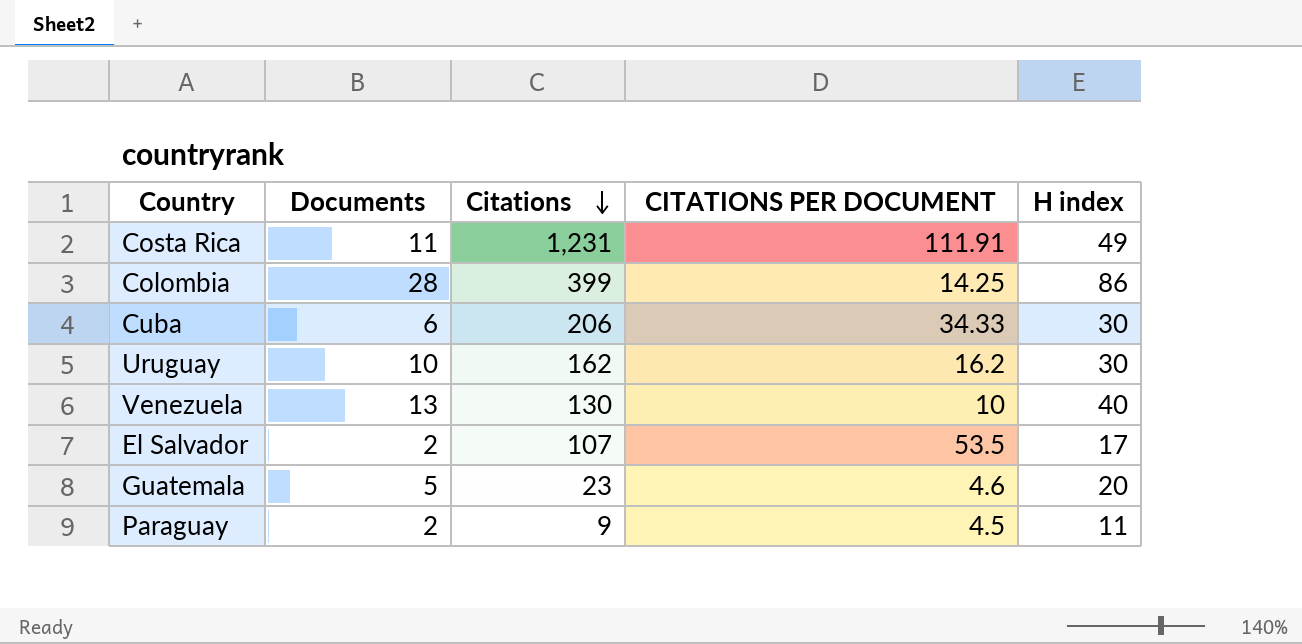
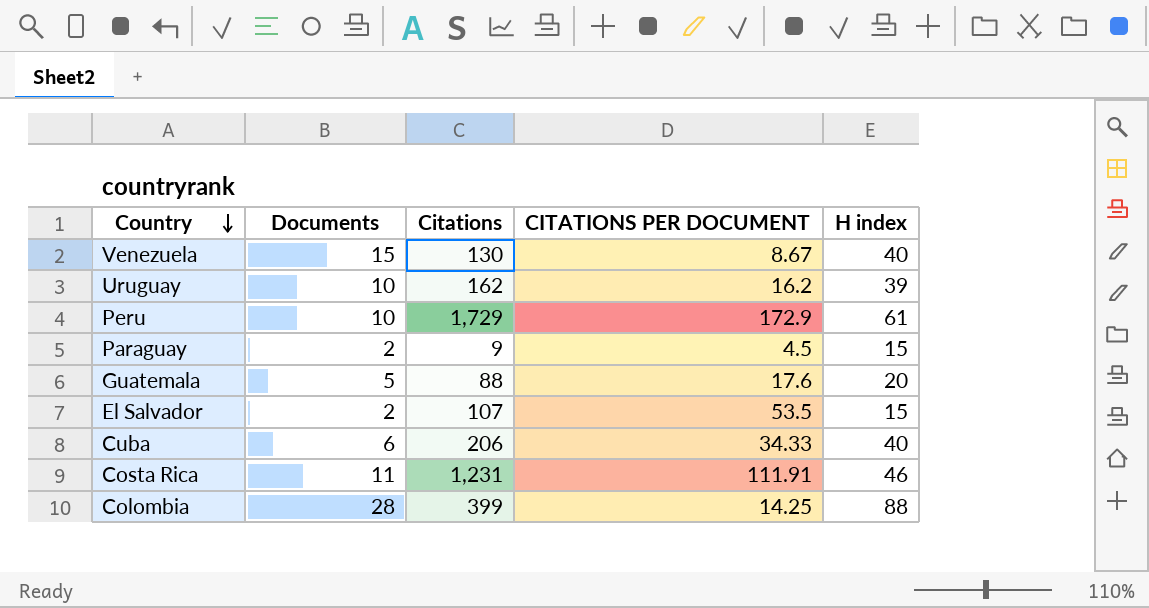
row order: Citations descending -> Country descending
Venezuela | Documents: 13 -> 15
Venezuela | CITATIONS PER DOCUMENT: 10 -> 8.67
Uruguay | H index: 30 -> 39
row Peru: none -> 10 | 1,729 | 172.9 | 61
Paraguay | H index: 11 -> 15
Guatemala | Citations: 23 -> 88
Guatemala | CITATIONS PER DOCUMENT: 4.6 -> 17.6
El Salvador | H index: 17 -> 15
Cuba | H index: 30 -> 40
Costa Rica | H index: 49 -> 46
Colombia | H index: 86 -> 88

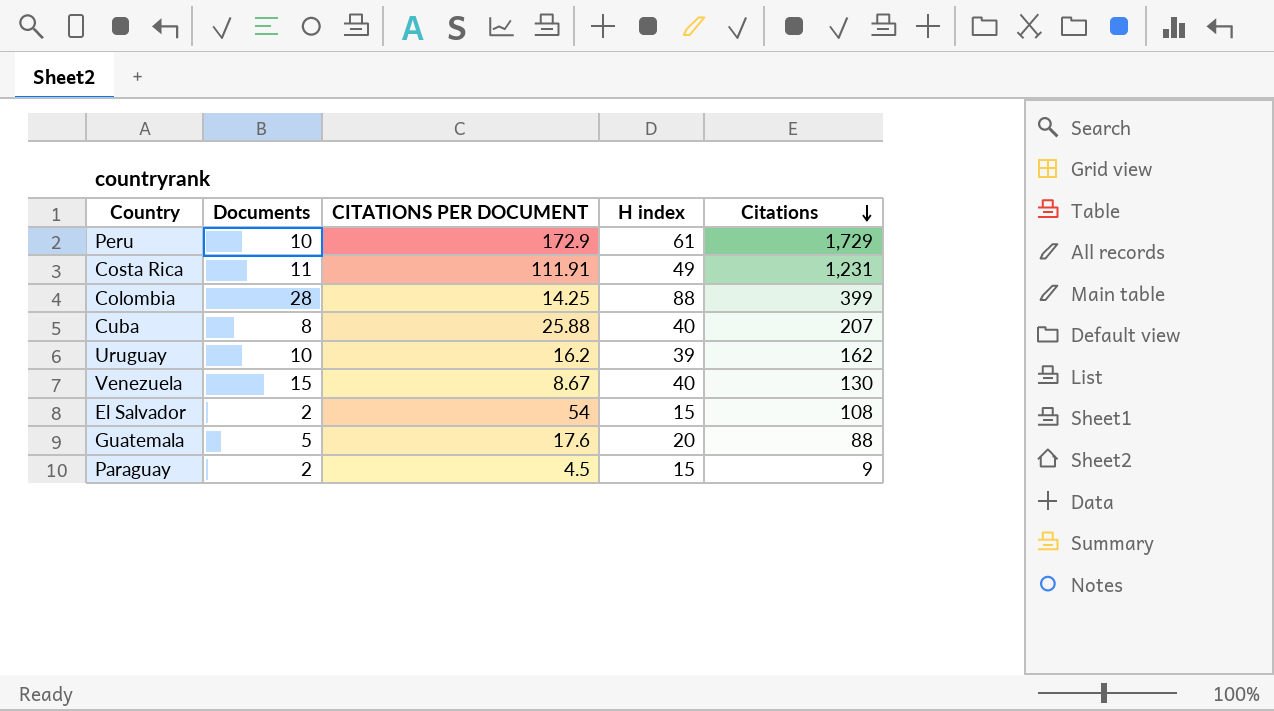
row order: Country descending -> Citations descending
column Citations | position: 3 -> 5
Costa Rica | H index: 46 -> 49
Cuba | Documents: 6 -> 8
Cuba | CITATIONS PER DOCUMENT: 34.33 -> 25.88
Cuba | Citations: 206 -> 207
El Salvador | CITATIONS PER DOCUMENT: 53.5 -> 54
El Salvador | Citations: 107 -> 108

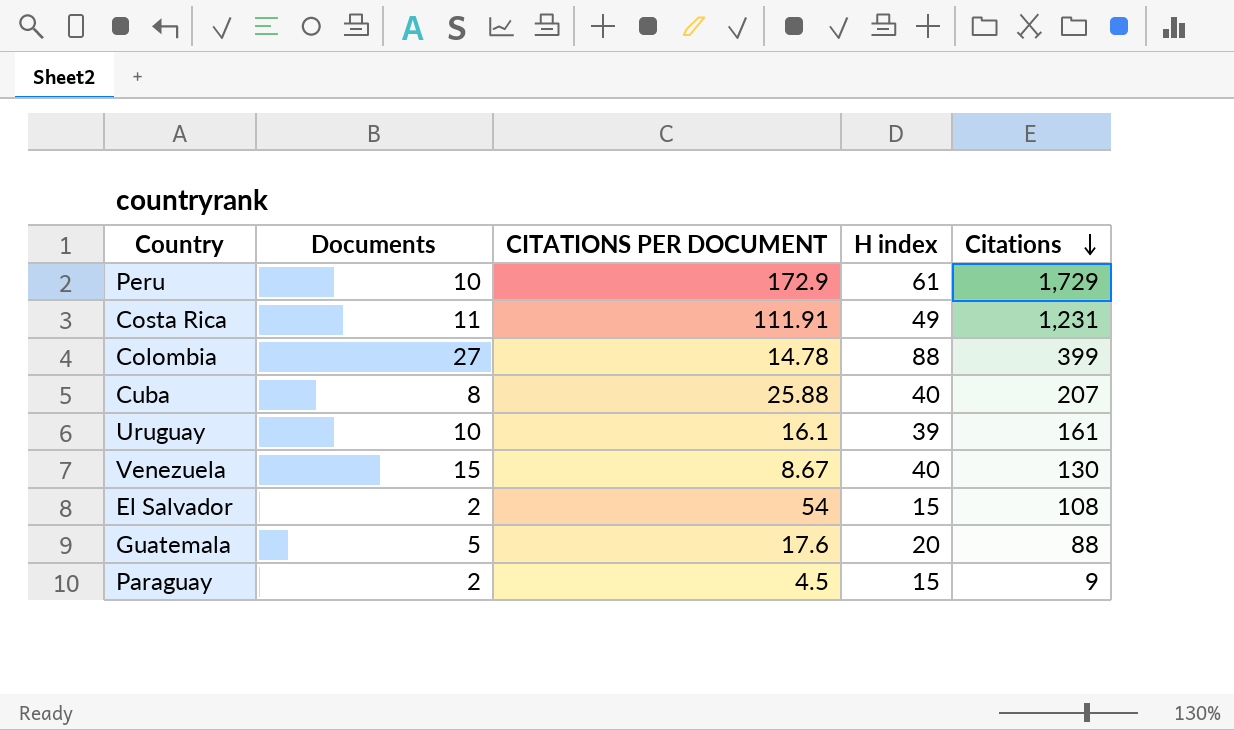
Colombia | Documents: 28 -> 27
Colombia | CITATIONS PER DOCUMENT: 14.25 -> 14.78
Uruguay | CITATIONS PER DOCUMENT: 16.2 -> 16.1
Uruguay | Citations: 162 -> 161

